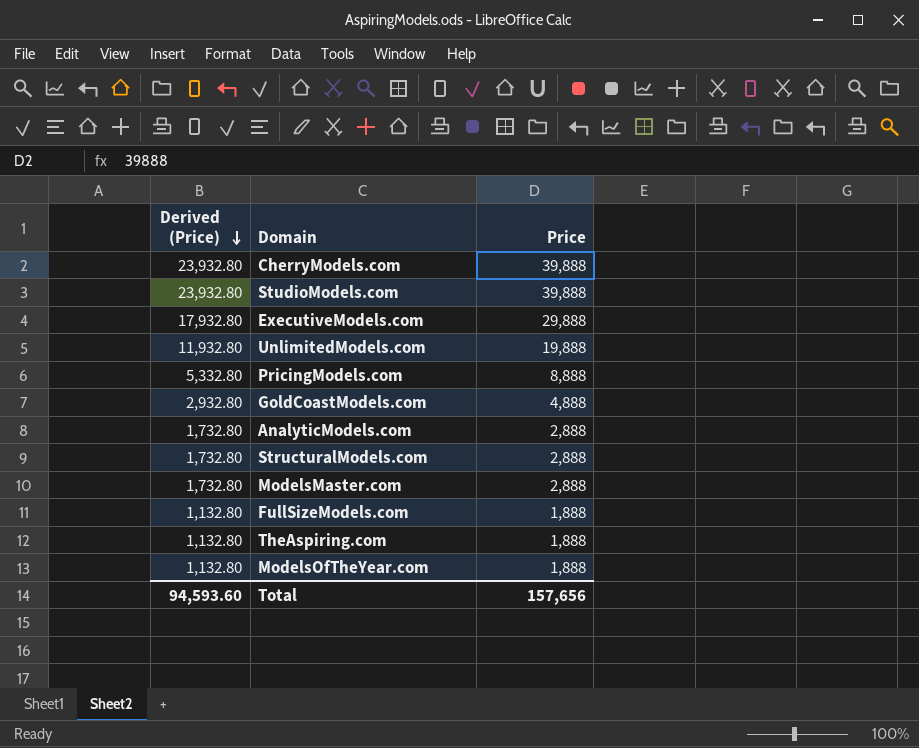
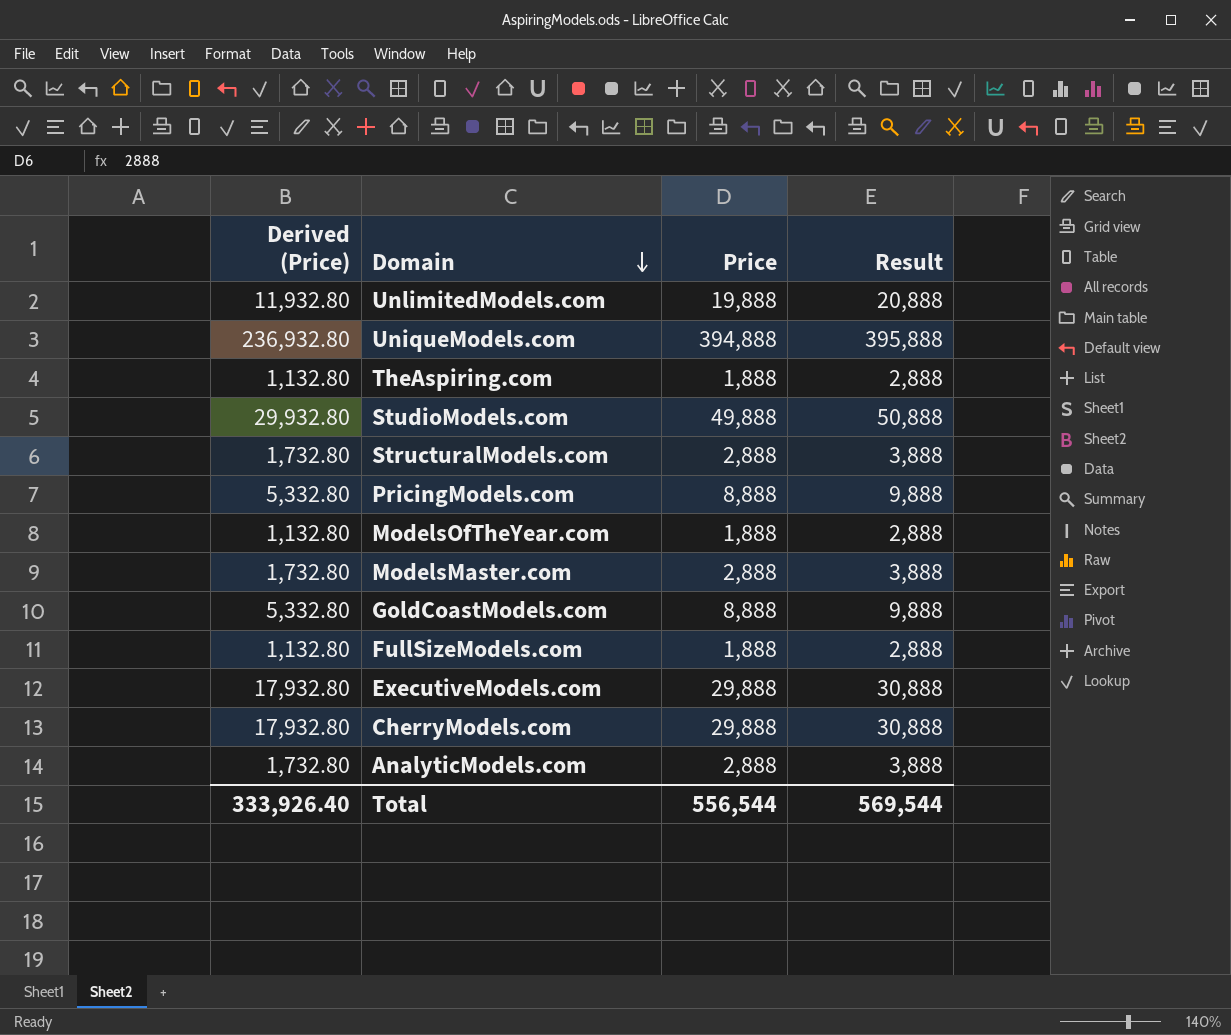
row order: Derived (Price) descending -> Domain descending
column Result | formula: none -> [Price] + 1000
row UniqueModels.com: none -> 236,932.80 | 394,888 | 395,888
StudioModels.com | Derived (Price): 23,932.80 -> 29,932.80
StudioModels.com | Price: 39,888 -> 49,888
GoldCoastModels.com | Derived (Price): 2,932.80 -> 5,332.80
GoldCoastModels.com | Price: 4,888 -> 8,888
CherryModels.com | Derived (Price): 23,932.80 -> 17,932.80
CherryModels.com | Price: 39,888 -> 29,888
Total | Derived (Price): 94,593.60 -> 333,926.40
Total | Price: 157,656 -> 556,544

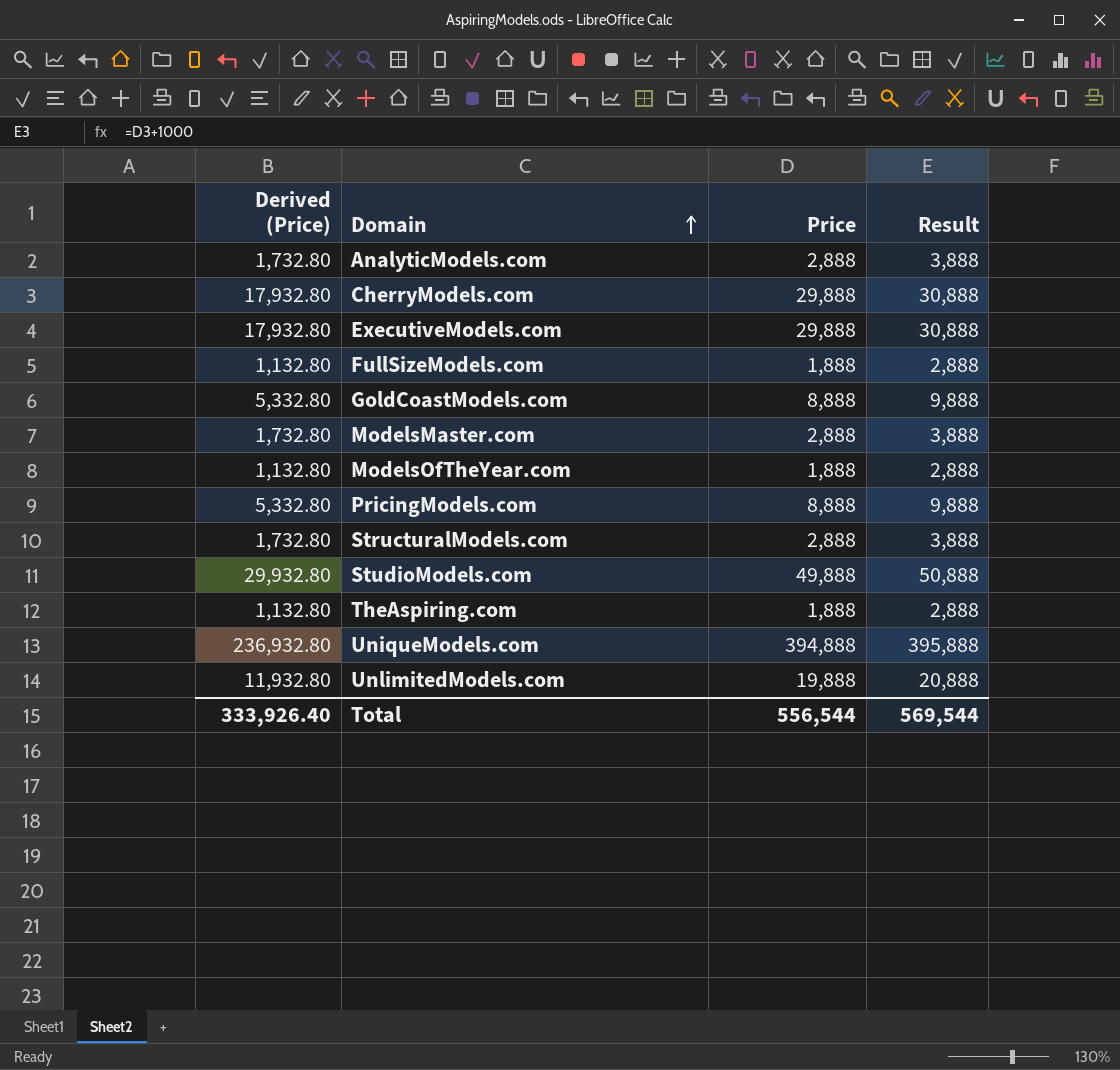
row order: Domain descending -> Domain ascending

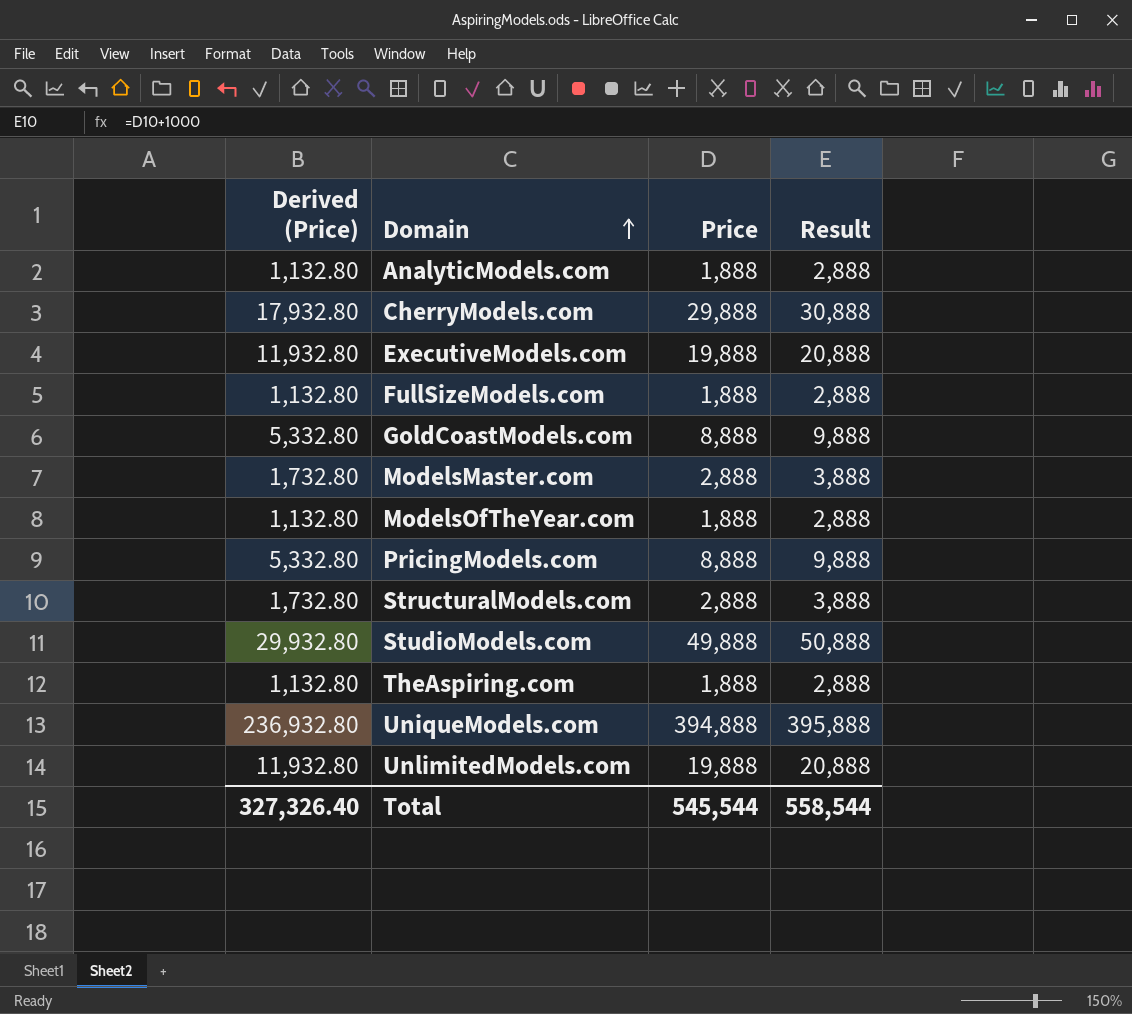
AnalyticModels.com | Derived (Price): 1,732.80 -> 1,132.80
AnalyticModels.com | Price: 2,888 -> 1,888
AnalyticModels.com | Result: 3,888 -> 2,888
ExecutiveModels.com | Derived (Price): 17,932.80 -> 11,932.80
ExecutiveModels.com | Price: 29,888 -> 19,888
ExecutiveModels.com | Result: 30,888 -> 20,888
Total | Derived (Price): 333,926.40 -> 327,326.40
Total | Price: 556,544 -> 545,544
Total | Result: 569,544 -> 558,544

